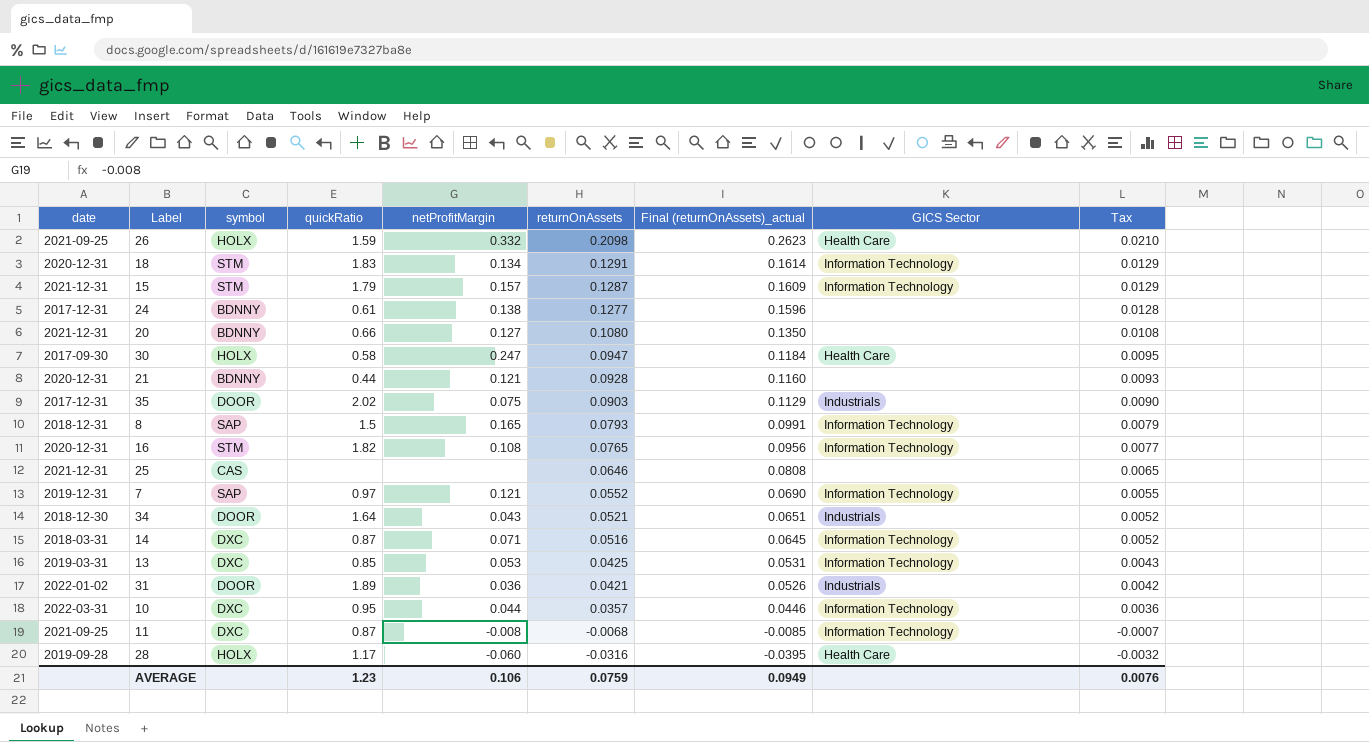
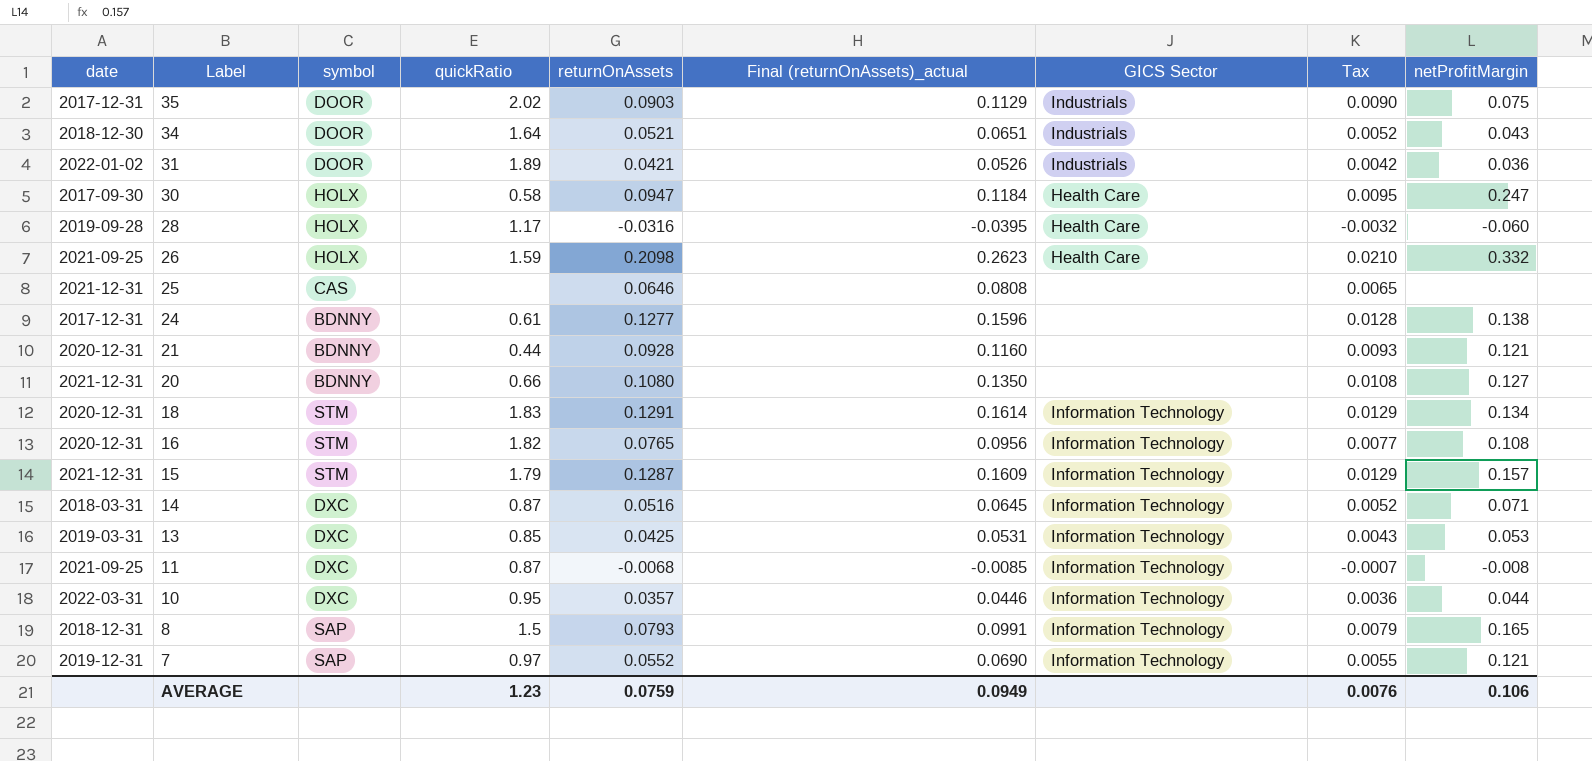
row order: returnOnAssets descending -> Label descending
column netProfitMargin | position: 5 -> 9

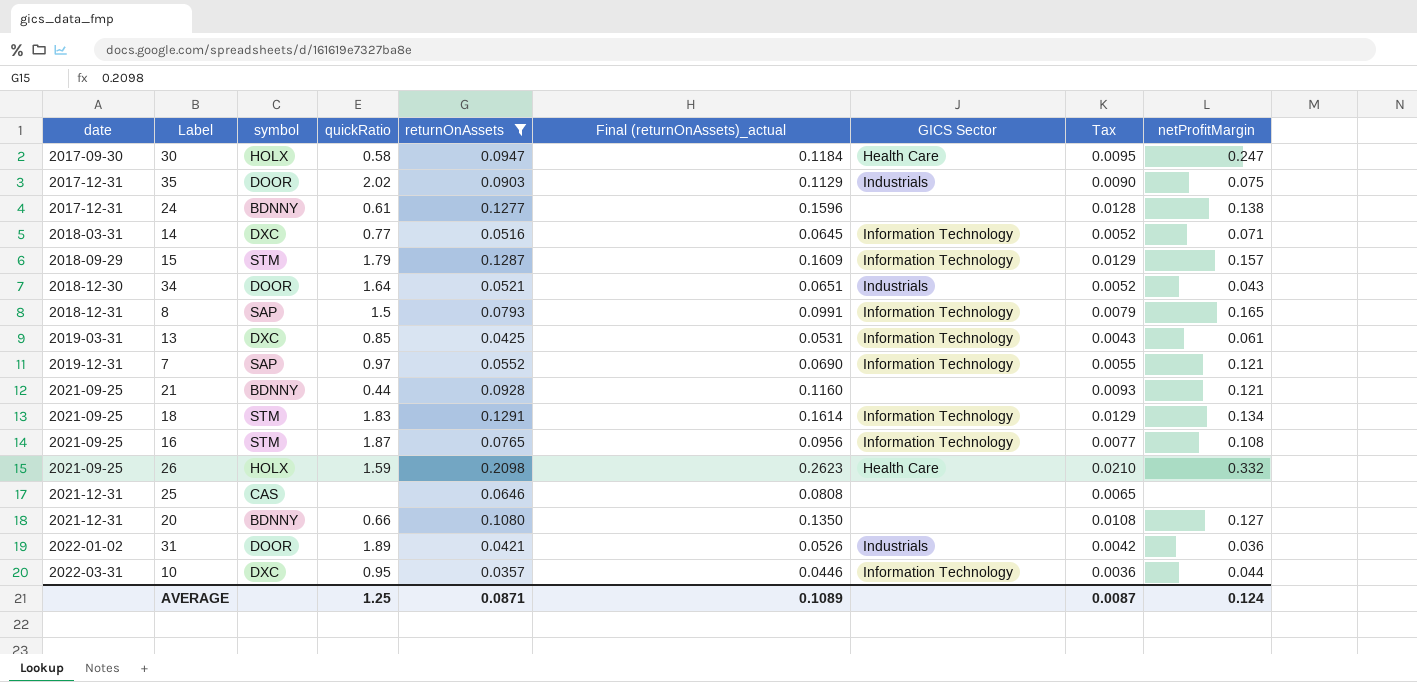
filter: none -> returnOnAssets >= 0.0357
row order: Label descending -> date ascending
14 | quickRatio: 0.87 -> 0.77
15 | date: 2021-12-31 -> 2018-09-29
13 | netProfitMargin: 0.053 -> 0.061
21 | date: 2020-12-31 -> 2021-09-25
18 | date: 2020-12-31 -> 2021-09-25
16 | date: 2020-12-31 -> 2021-09-25
16 | quickRatio: 1.82 -> 1.87
AVERAGE | quickRatio: 1.23 -> 1.25
AVERAGE | returnOnAssets: 0.0759 -> 0.0871
AVERAGE | Final (returnOnAssets)_actual: 0.0949 -> 0.1089
AVERAGE | Tax: 0.0076 -> 0.0087
AVERAGE | netProfitMargin: 0.106 -> 0.124

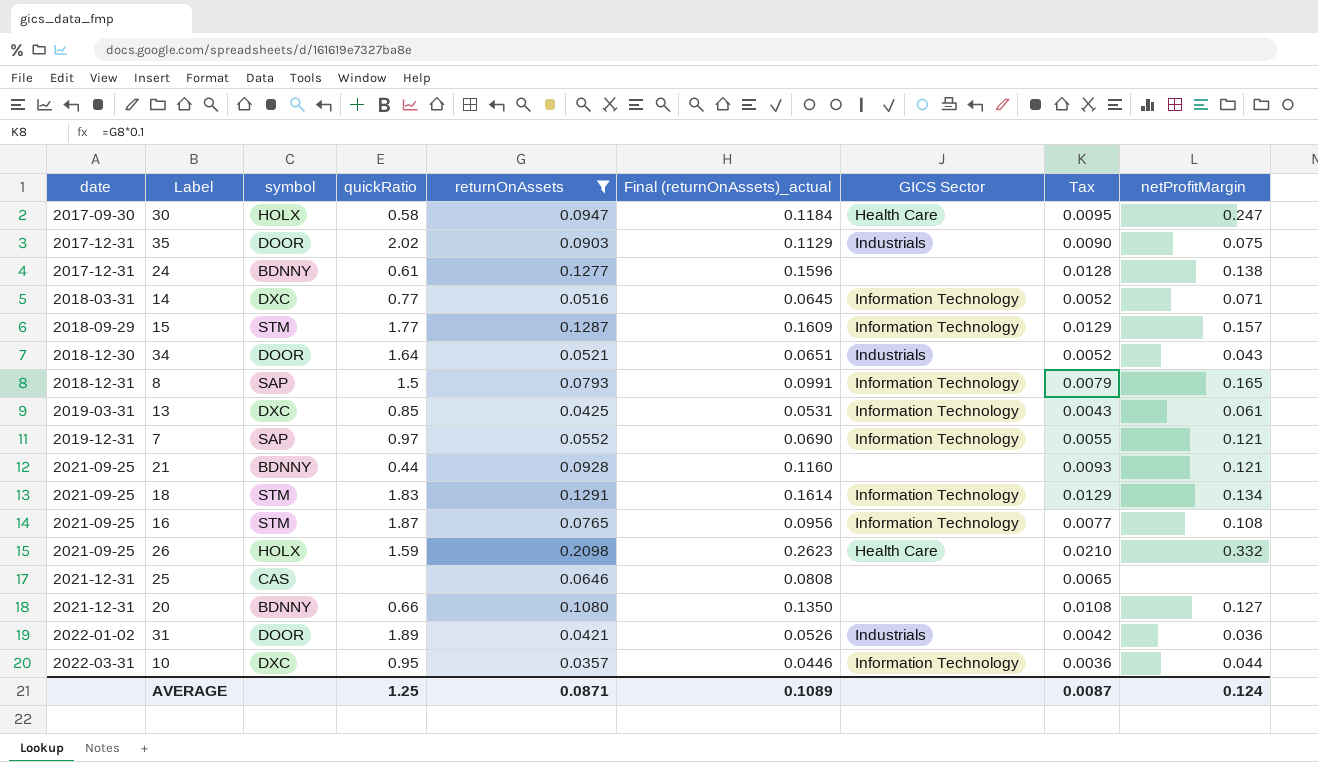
15 | quickRatio: 1.79 -> 1.77

